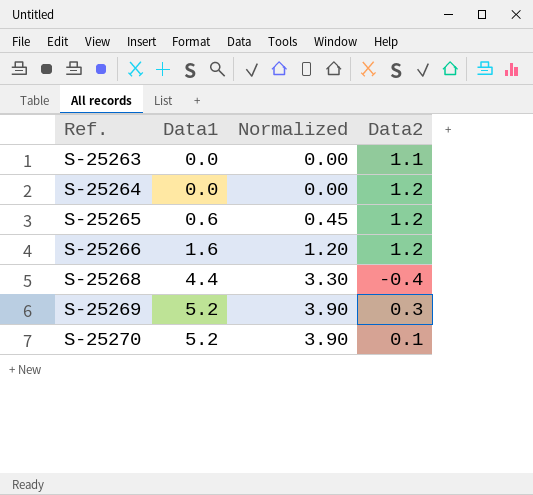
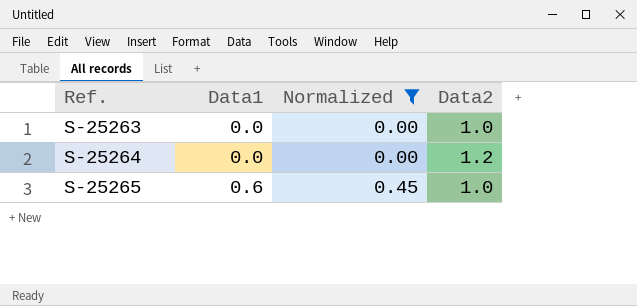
filter: none -> Normalized <= 0.45
S-25263 | Data2: 1.1 -> 1.0
S-25265 | Data2: 1.2 -> 1.0

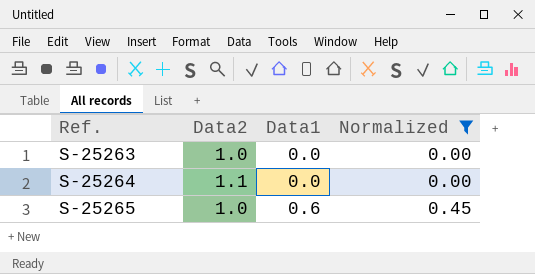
column Data2 | position: 4 -> 2
S-25264 | Data2: 1.2 -> 1.1

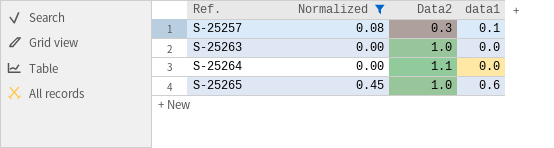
column Normalized | position: 4 -> 2
column name: Data1 -> data1
row S-25257: none -> 0.08 | 0.3 | 0.1

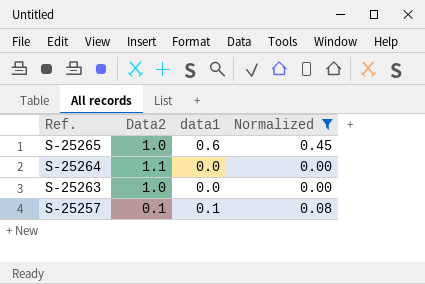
row order: Ref. ascending -> Ref. descending
column Normalized | position: 2 -> 4
S-25257 | Data2: 0.3 -> 0.1

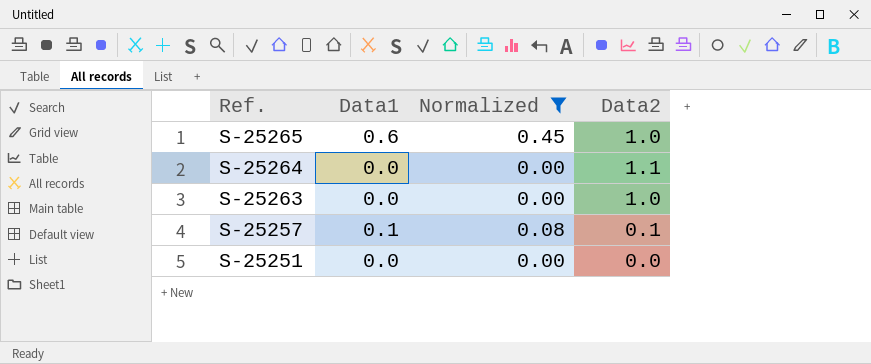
column name: data1 -> Data1
column Data2 | position: 2 -> 4
row S-25251: none -> 0.0 | 0.00 | 0.0

